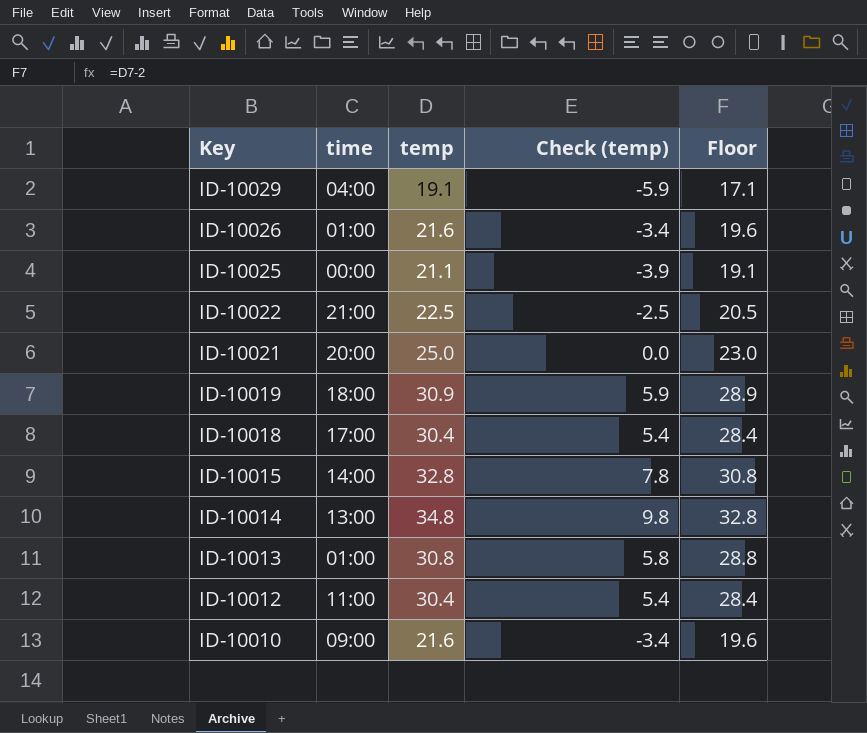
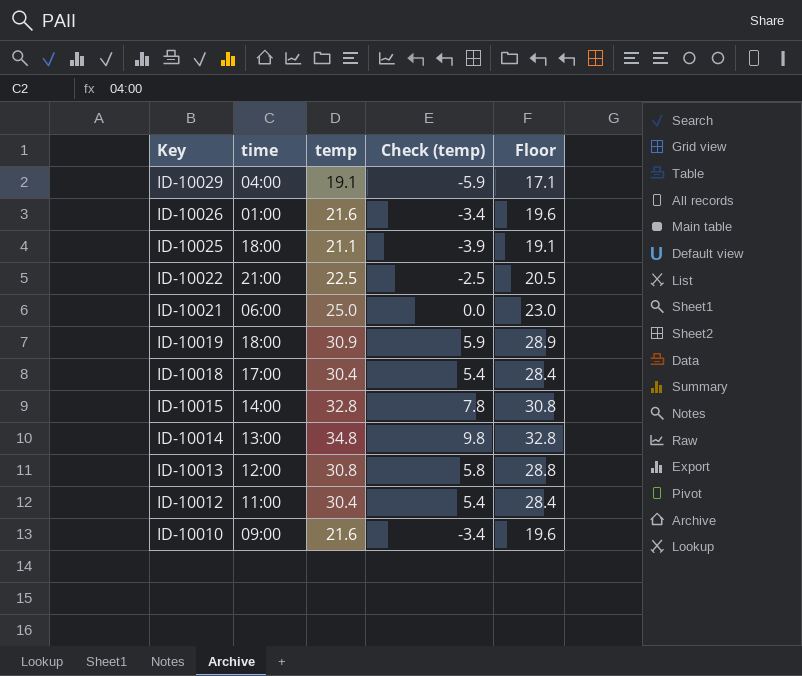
ID-10025 | time: 00:00 -> 18:00
ID-10021 | time: 20:00 -> 06:00
ID-10013 | time: 01:00 -> 12:00

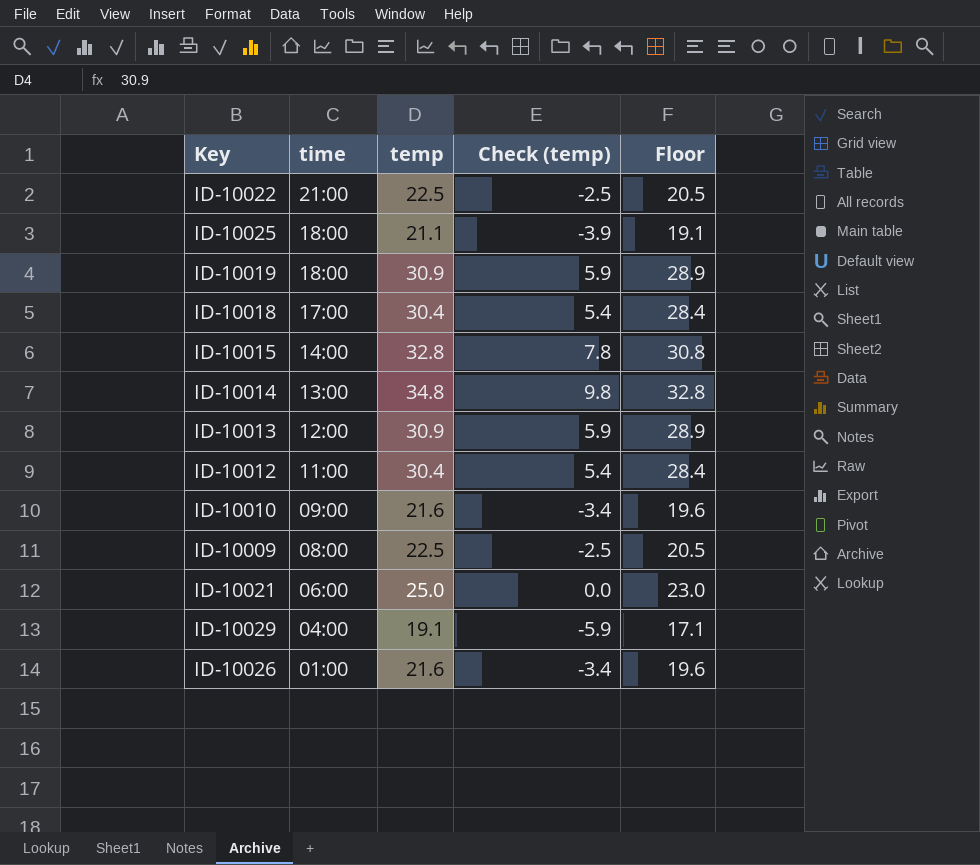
row order: Key descending -> time descending
ID-10013 | temp: 30.8 -> 30.9
ID-10013 | Check (temp): 5.8 -> 5.9
ID-10013 | Floor: 28.8 -> 28.9
row ID-10009: none -> 08:00 | 22.5 | -2.5 | 20.5

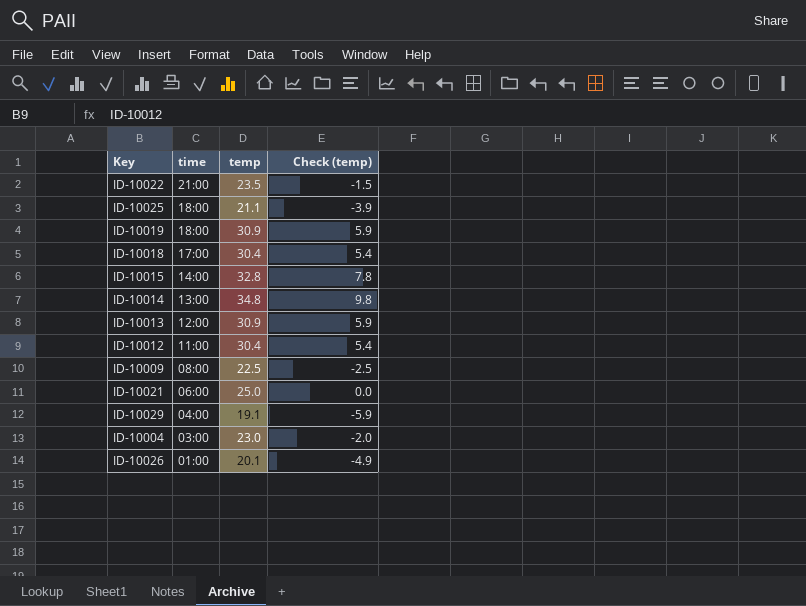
column Floor | formula: [temp] - 2 -> none
row ID-10010: 09:00 | 21.6 | -3.4 | 19.6 -> none
ID-10022 | temp: 22.5 -> 23.5
ID-10022 | Check (temp): -2.5 -> -1.5
row ID-10004: none -> 03:00 | 23.0 | -2.0
ID-10026 | temp: 21.6 -> 20.1
ID-10026 | Check (temp): -3.4 -> -4.9

